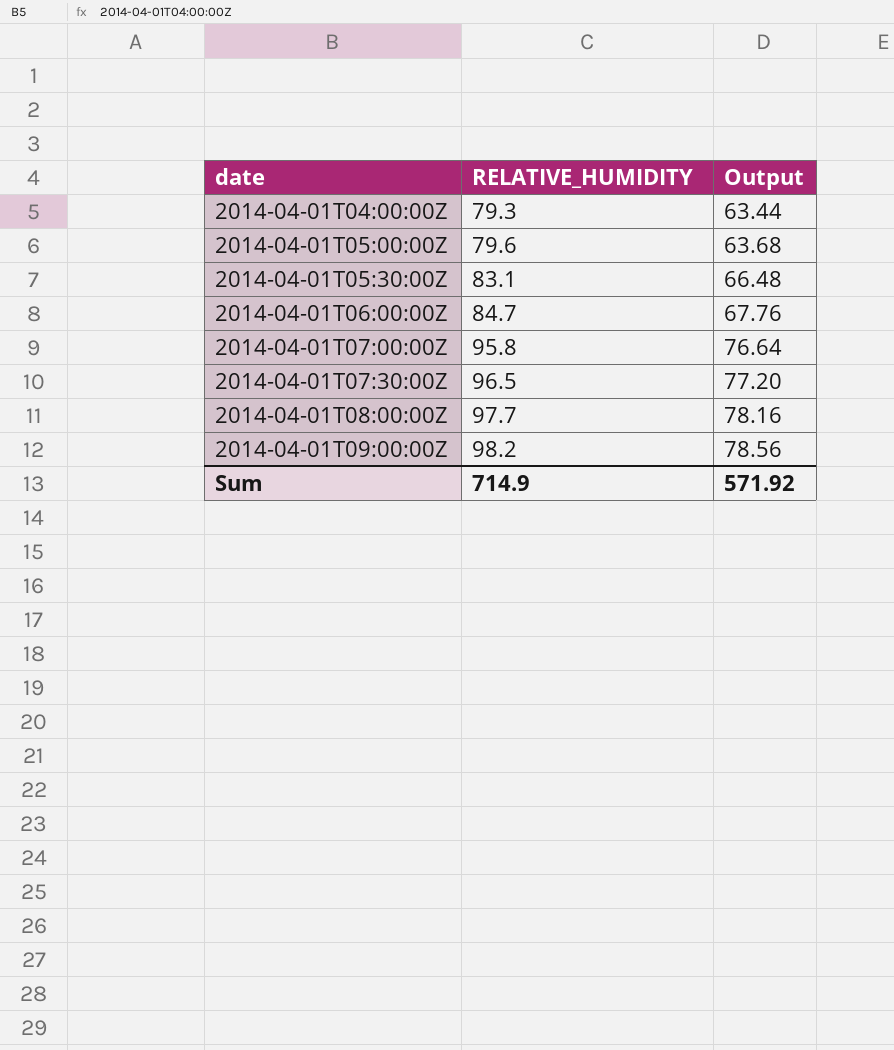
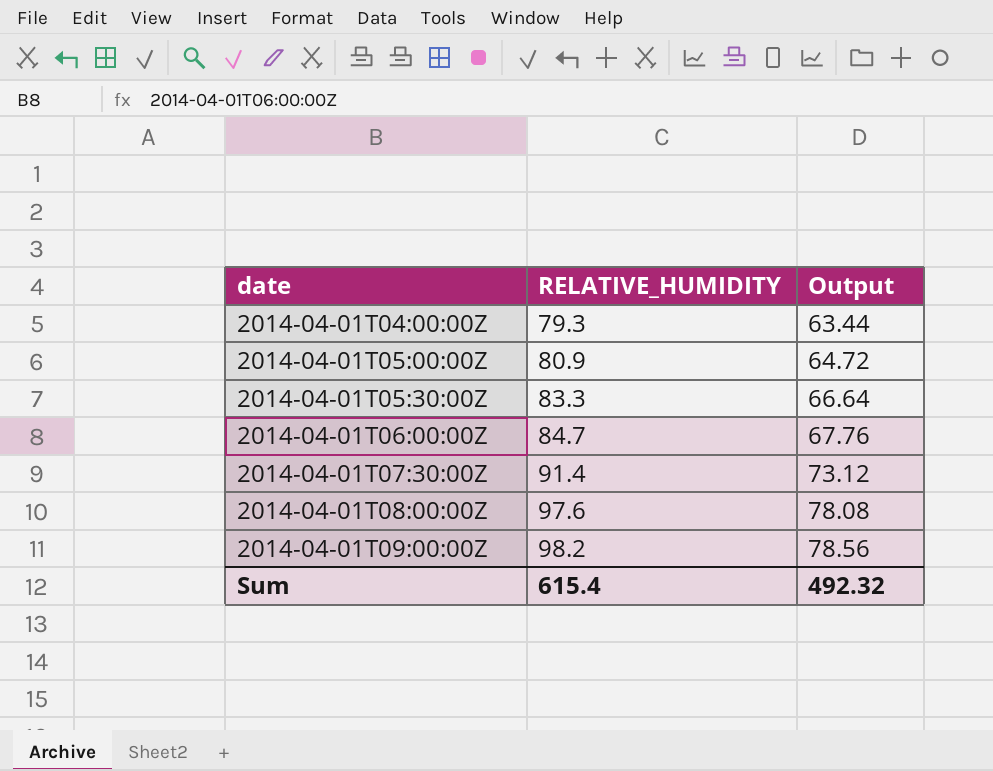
row 2014-04-01T07:00:00Z: 95.8 | 76.64 -> none
2014-04-01T05:00:00Z | RELATIVE_HUMIDITY: 79.6 -> 80.9
2014-04-01T05:00:00Z | Output: 63.68 -> 64.72
2014-04-01T05:30:00Z | RELATIVE_HUMIDITY: 83.1 -> 83.3
2014-04-01T05:30:00Z | Output: 66.48 -> 66.64
2014-04-01T07:30:00Z | RELATIVE_HUMIDITY: 96.5 -> 91.4
2014-04-01T07:30:00Z | Output: 77.20 -> 73.12
2014-04-01T08:00:00Z | RELATIVE_HUMIDITY: 97.7 -> 97.6
2014-04-01T08:00:00Z | Output: 78.16 -> 78.08
Sum | RELATIVE_HUMIDITY: 714.9 -> 615.4
Sum | Output: 571.92 -> 492.32

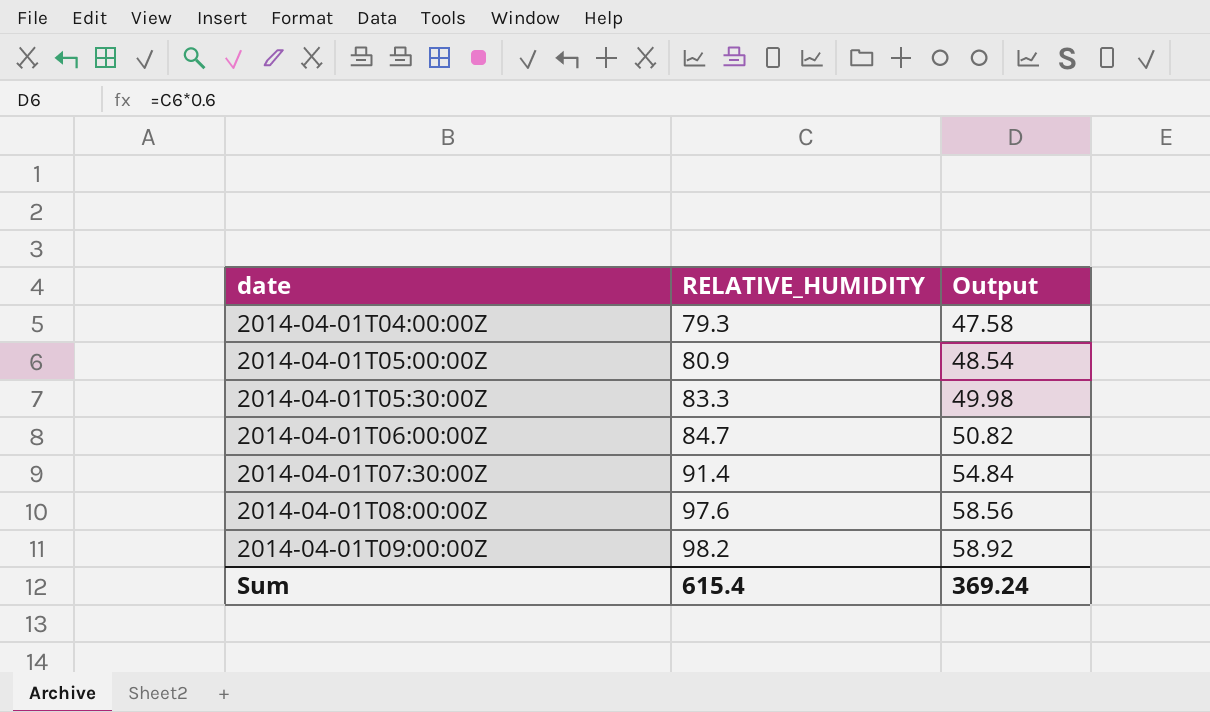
column Output | formula: [RELATIVE_HUMIDITY] * 0.8 -> [RELATIVE_HUMIDITY] * 0.6
Sum | Output: 492.32 -> 369.24

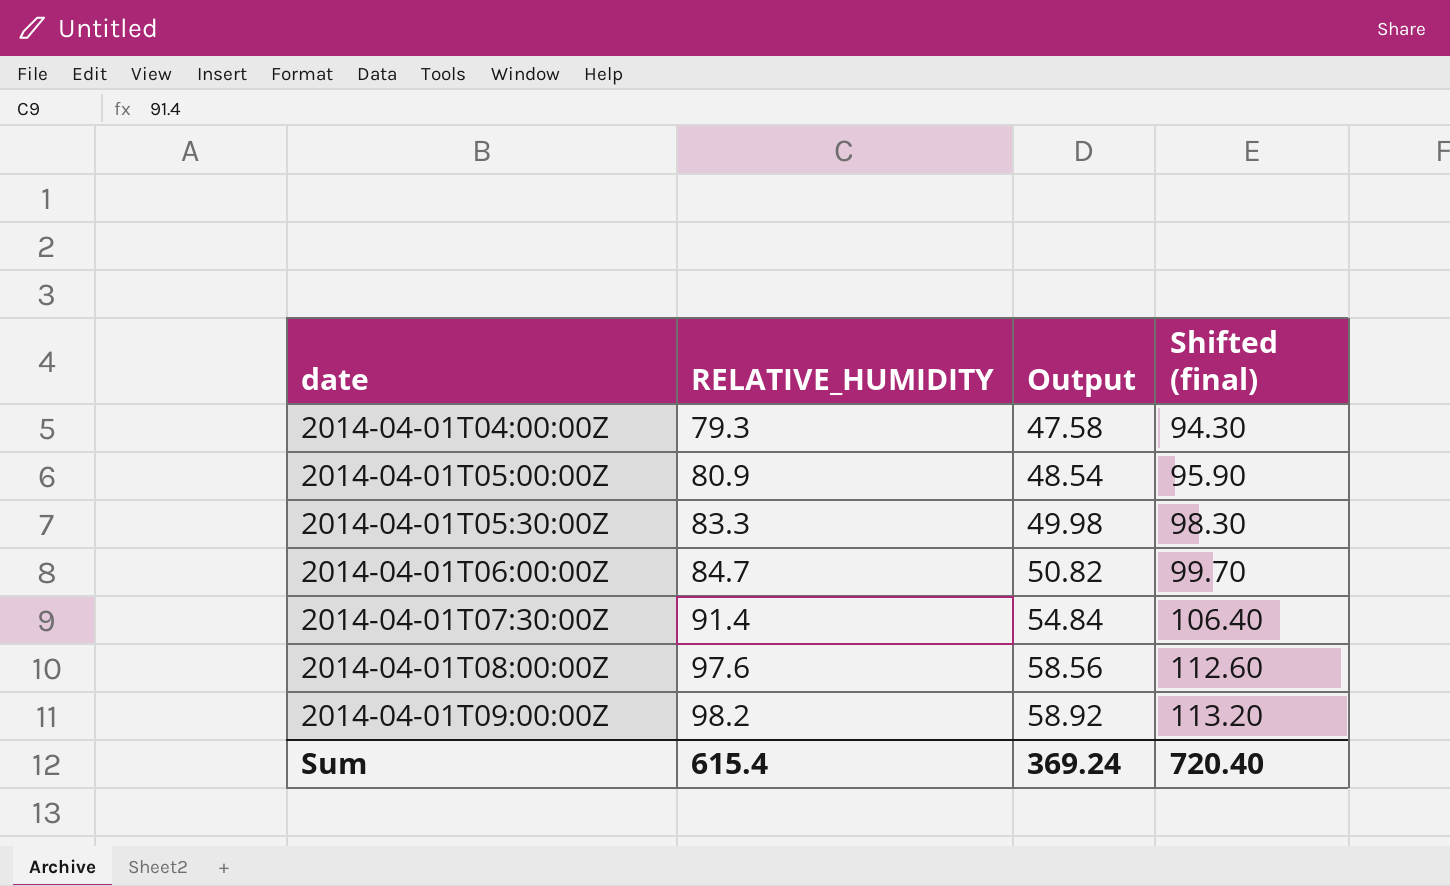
column Shifted (final) | formula: none -> [RELATIVE_HUMIDITY] + 15

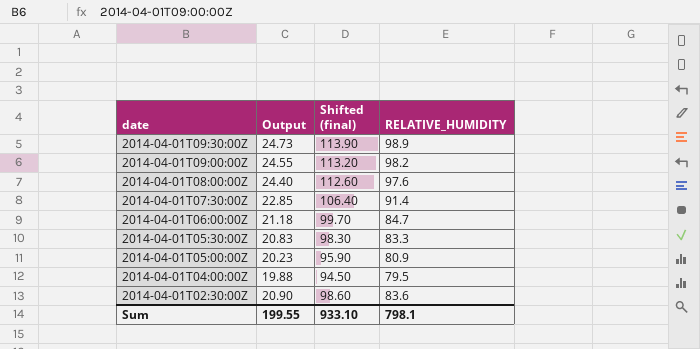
row order: date ascending -> date descending
column Output | formula: [RELATIVE_HUMIDITY] * 0.6 -> [RELATIVE_HUMIDITY] * 0.25
column RELATIVE_HUMIDITY | position: 2 -> 4
row 2014-04-01T09:30:00Z: none -> 24.73 | 113.90 | 98.9
2014-04-01T04:00:00Z | Shifted (final): 94.30 -> 94.50
2014-04-01T04:00:00Z | RELATIVE_HUMIDITY: 79.3 -> 79.5
row 2014-04-01T02:30:00Z: none -> 20.90 | 98.60 | 83.6
Sum | Output: 369.24 -> 199.55
Sum | Shifted (final): 720.40 -> 933.10
Sum | RELATIVE_HUMIDITY: 615.4 -> 798.1

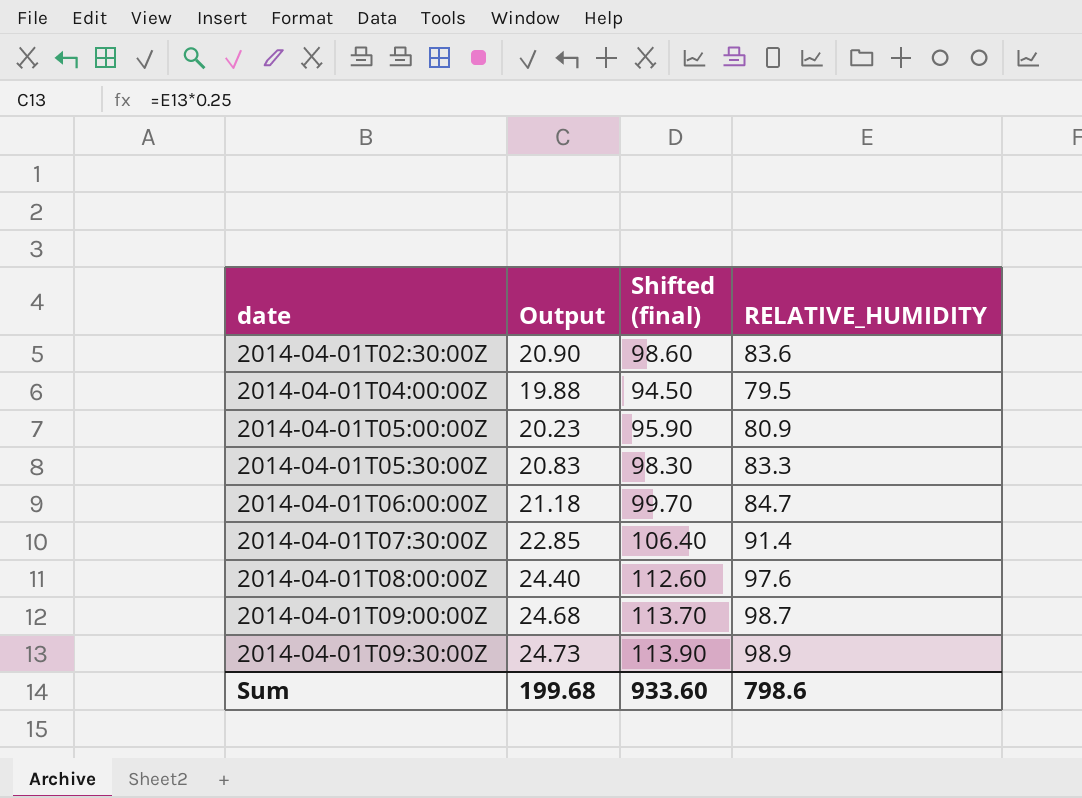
row order: date descending -> date ascending
2014-04-01T09:00:00Z | Output: 24.55 -> 24.68
2014-04-01T09:00:00Z | Shifted (final): 113.20 -> 113.70
2014-04-01T09:00:00Z | RELATIVE_HUMIDITY: 98.2 -> 98.7
Sum | Output: 199.55 -> 199.68
Sum | Shifted (final): 933.10 -> 933.60
Sum | RELATIVE_HUMIDITY: 798.1 -> 798.6

